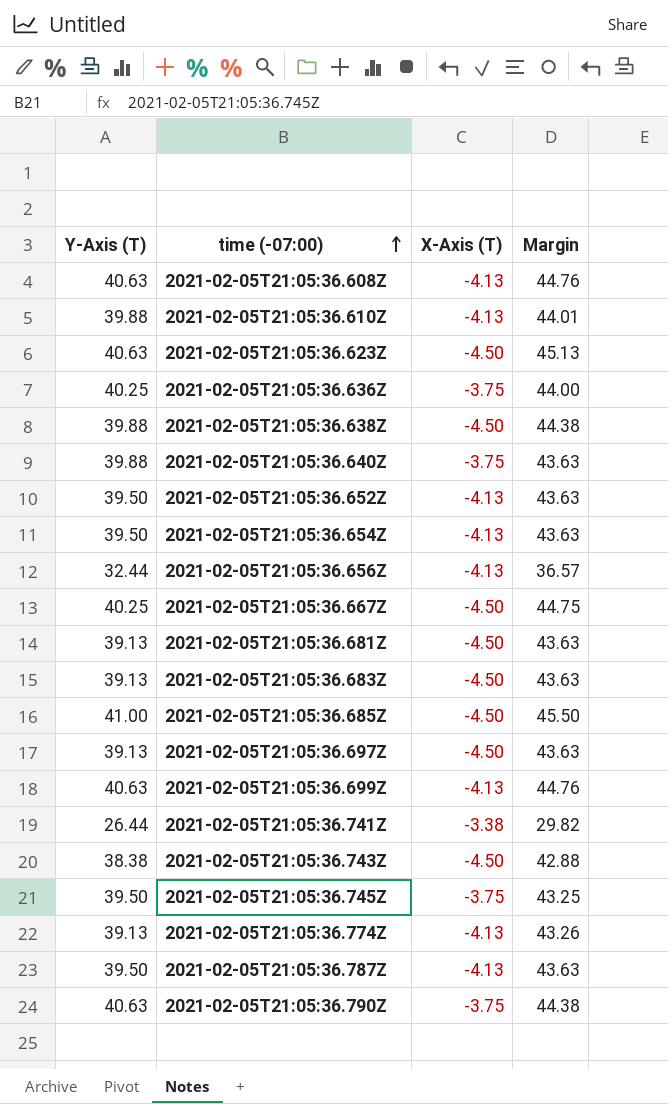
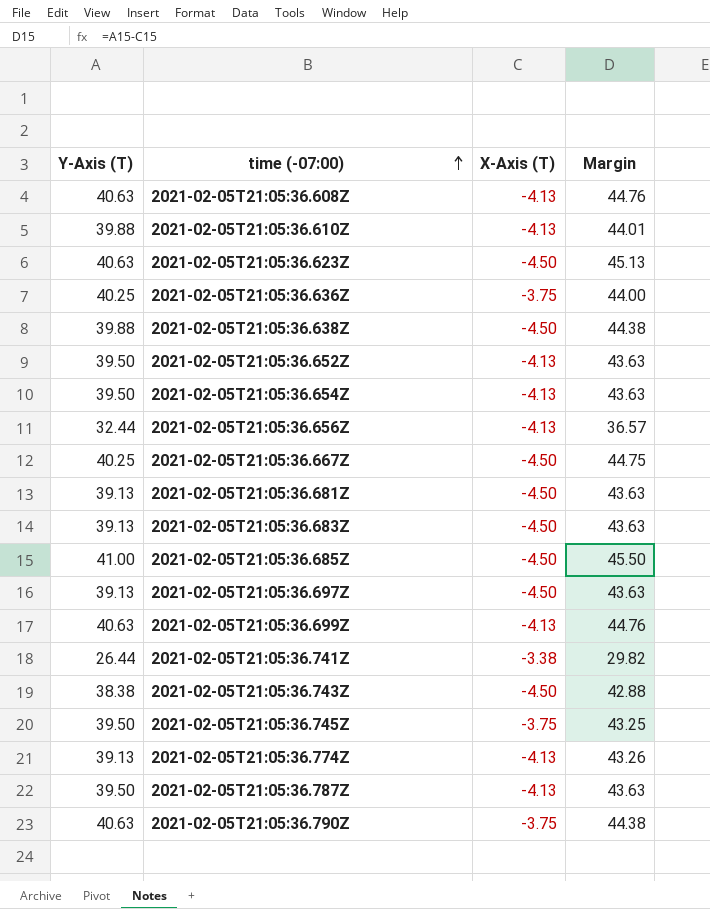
row 2021-02-05T21:05:36.640Z: 39.88 | -3.75 | 43.63 -> none

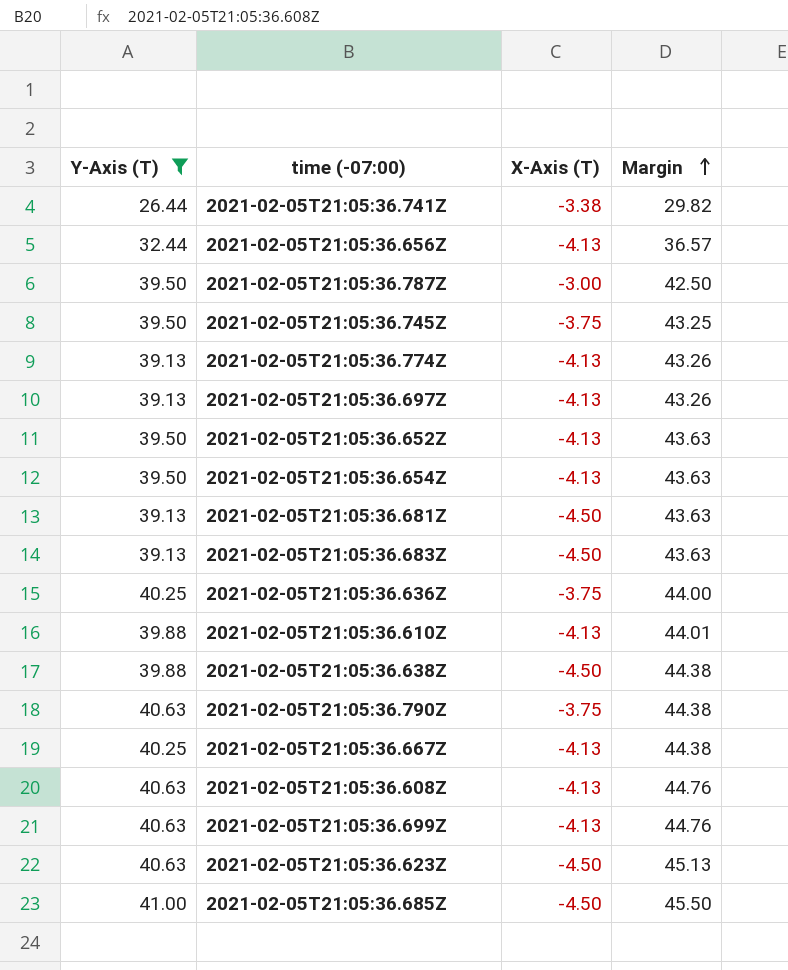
filter: none -> Y-Axis (T) != 38.38
row order: time (-07:00) ascending -> Margin ascending
2021-02-05T21:05:36.787Z | X-Axis (T): -4.13 -> -3.00
2021-02-05T21:05:36.787Z | Margin: 43.63 -> 42.50
2021-02-05T21:05:36.697Z | X-Axis (T): -4.50 -> -4.13
2021-02-05T21:05:36.697Z | Margin: 43.63 -> 43.26
2021-02-05T21:05:36.667Z | X-Axis (T): -4.50 -> -4.13
2021-02-05T21:05:36.667Z | Margin: 44.75 -> 44.38

